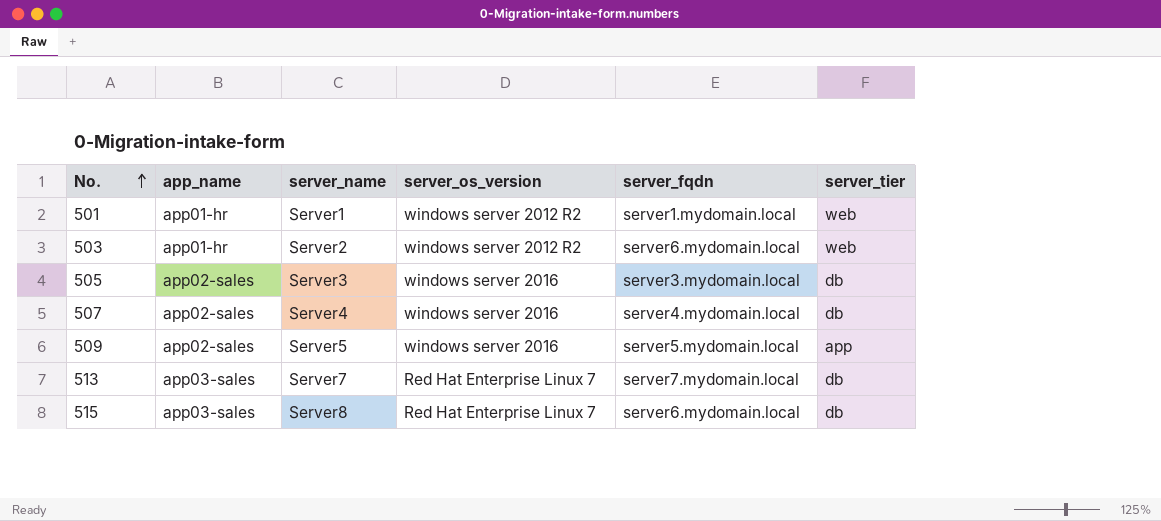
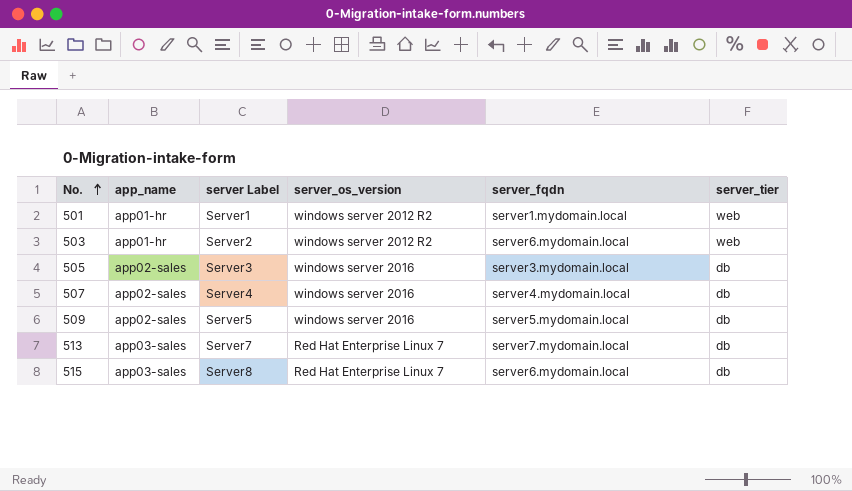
column name: server_name -> server Label
509 | server_tier: app -> db

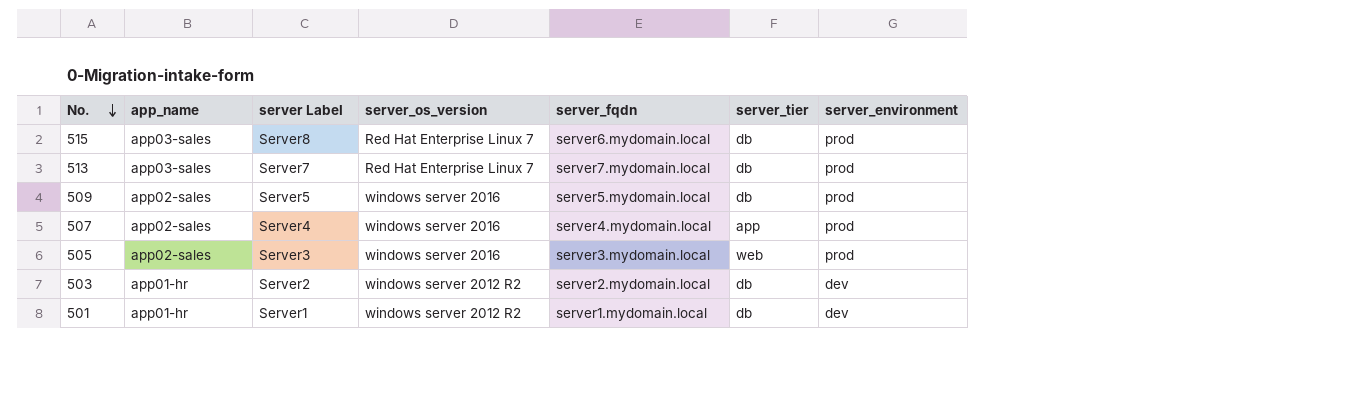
row order: No. ascending -> No. descending
column server_environment | position: none -> 7
507 | server_tier: db -> app
505 | server_tier: db -> web
503 | server_fqdn: server6.mydomain.local -> server2.mydomain.local
503 | server_tier: web -> db
501 | server_tier: web -> db

